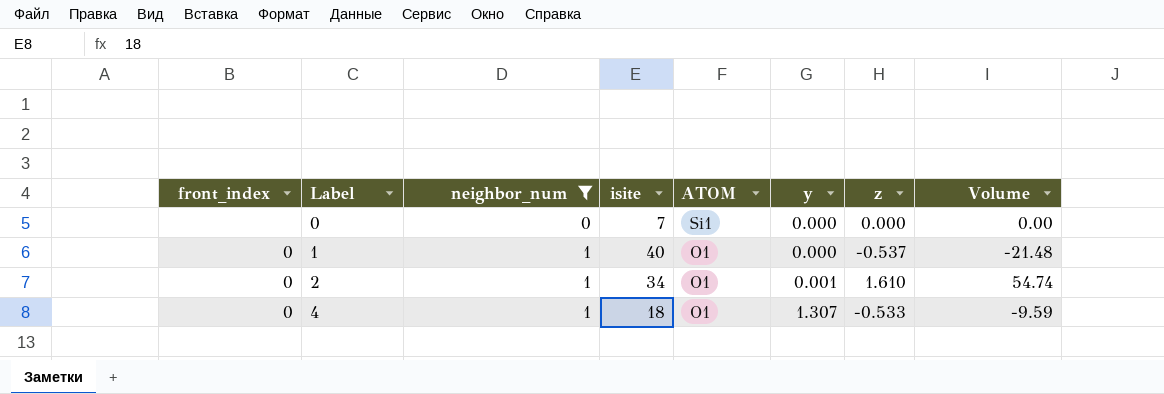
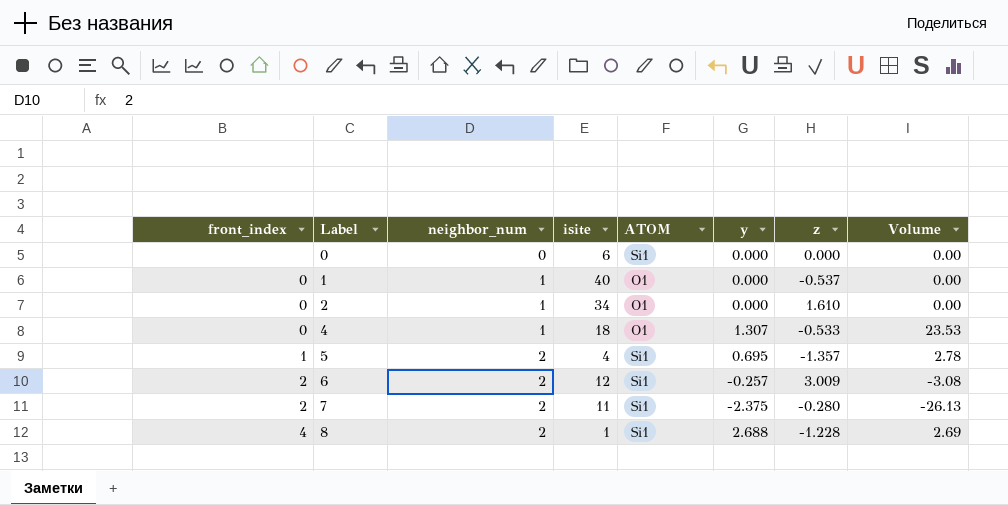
filter: neighbor_num != 2 -> none
column Volume | formula: [isite] * [z] -> [isite] * [y]
0 | isite: 7 -> 6
2 | y: 0.001 -> 0.000

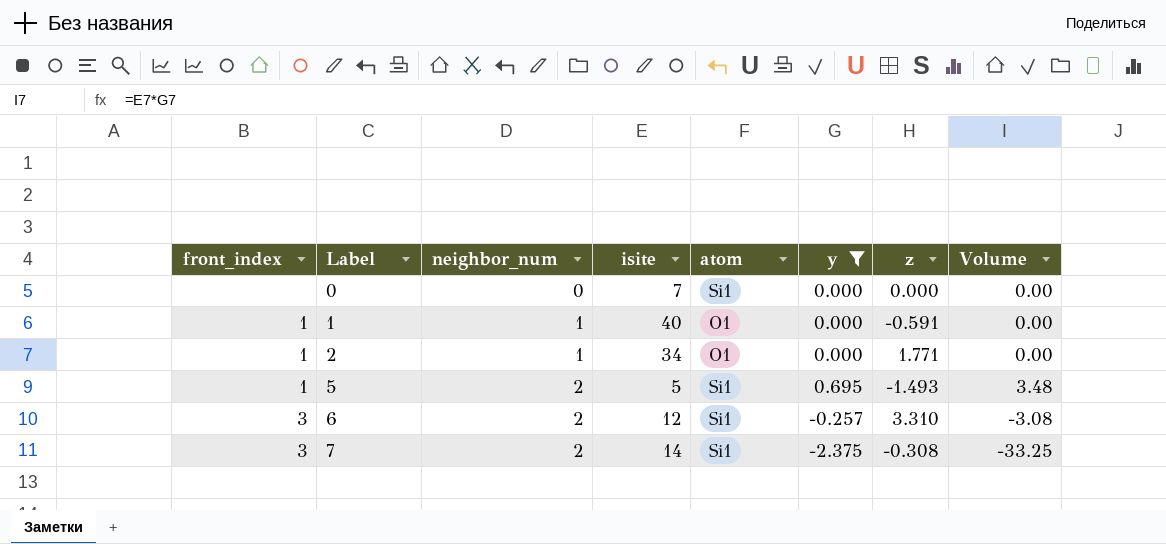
filter: none -> y <= 0.695
column name: ATOM -> atom
0 | isite: 6 -> 7
1 | front_index: 0 -> 1
1 | z: -0.537 -> -0.591
2 | front_index: 0 -> 1
2 | z: 1.610 -> 1.771
5 | isite: 4 -> 5
5 | z: -1.357 -> -1.493
5 | Volume: 2.78 -> 3.48
6 | front_index: 2 -> 3
6 | z: 3.009 -> 3.310
7 | front_index: 2 -> 3
7 | isite: 11 -> 14
7 | z: -0.280 -> -0.308
7 | Volume: -26.13 -> -33.25

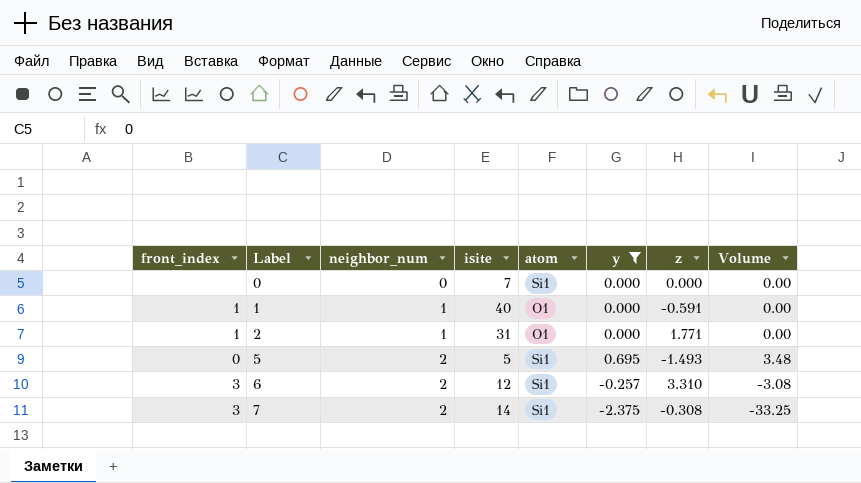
2 | isite: 34 -> 31
5 | front_index: 1 -> 0

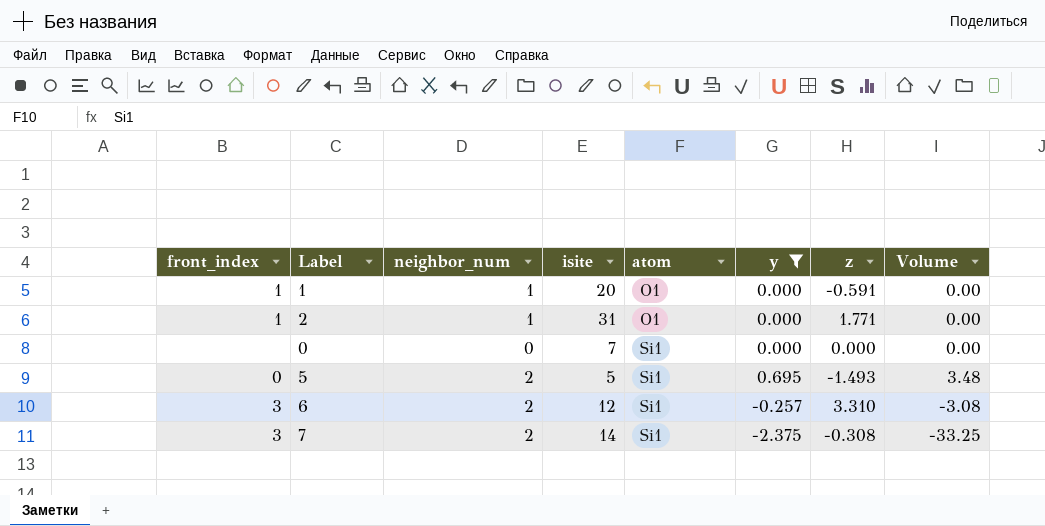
row order: Label ascending -> atom ascending
1 | isite: 40 -> 20

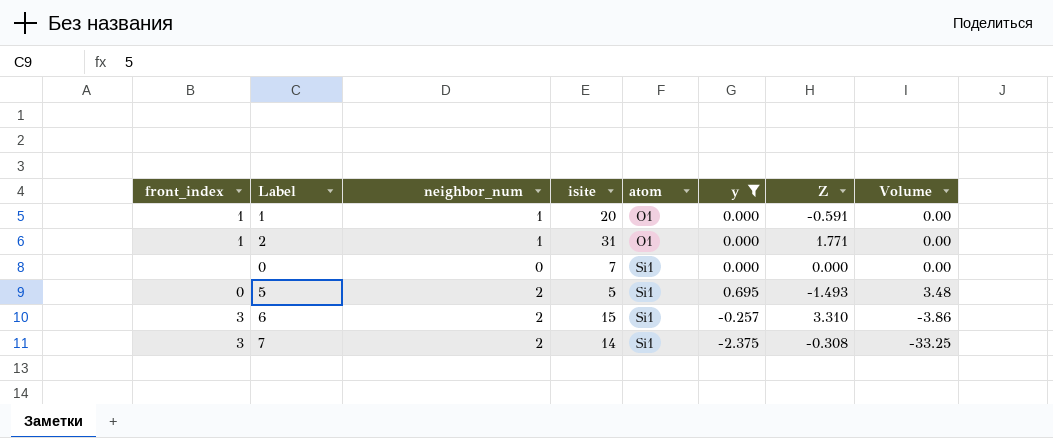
column name: z -> Z
6 | isite: 12 -> 15
6 | Volume: -3.08 -> -3.86

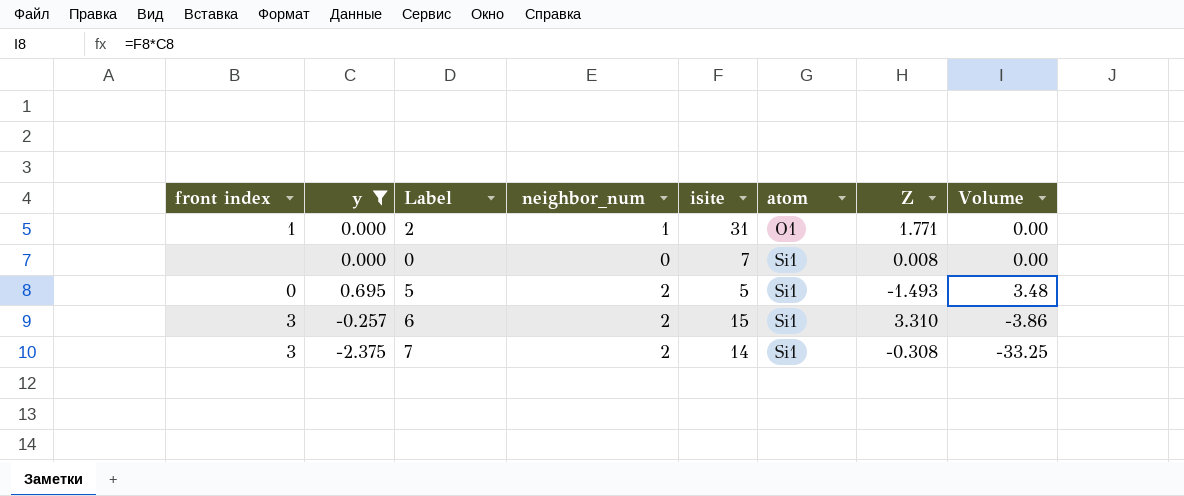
column name: front_index -> front index
column y | position: 6 -> 2
row 1: 1 | 1 | 20 | O1 | 0.000 | -0.591 | 0.00 -> none
0 | Z: 0.000 -> 0.008

